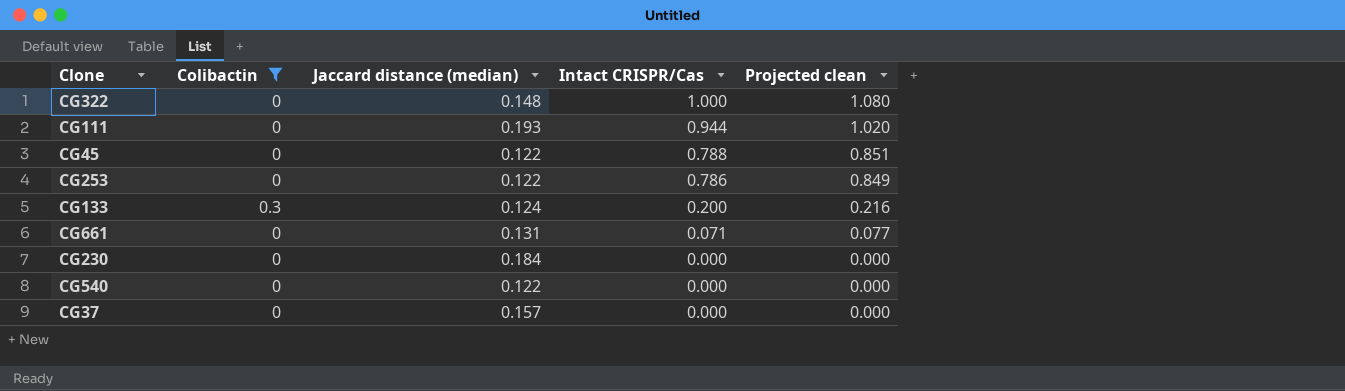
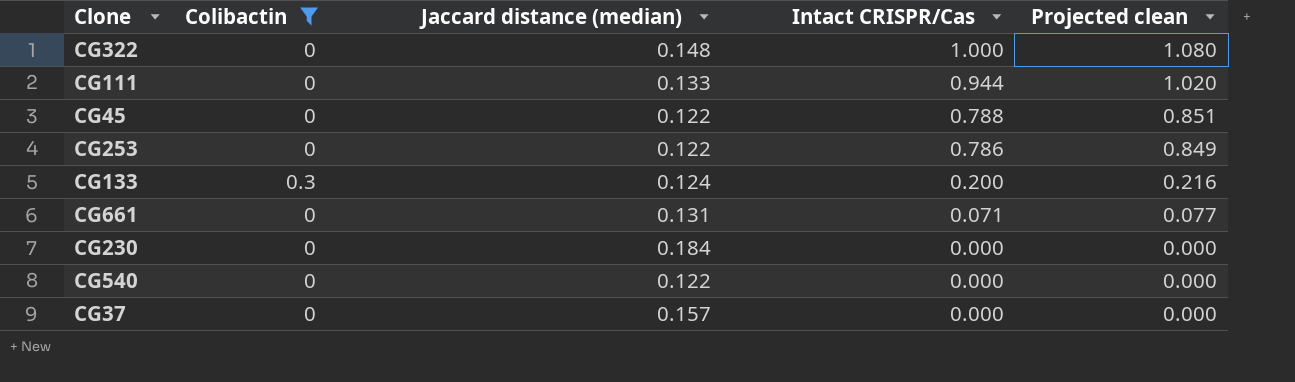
CG111 | Jaccard distance (median): 0.193 -> 0.133

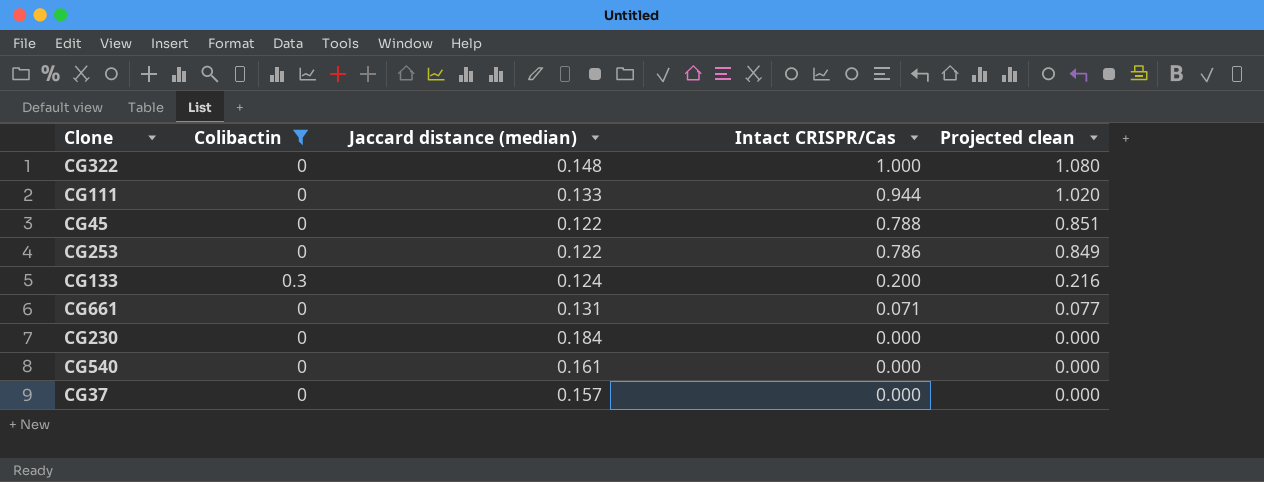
CG540 | Jaccard distance (median): 0.122 -> 0.161

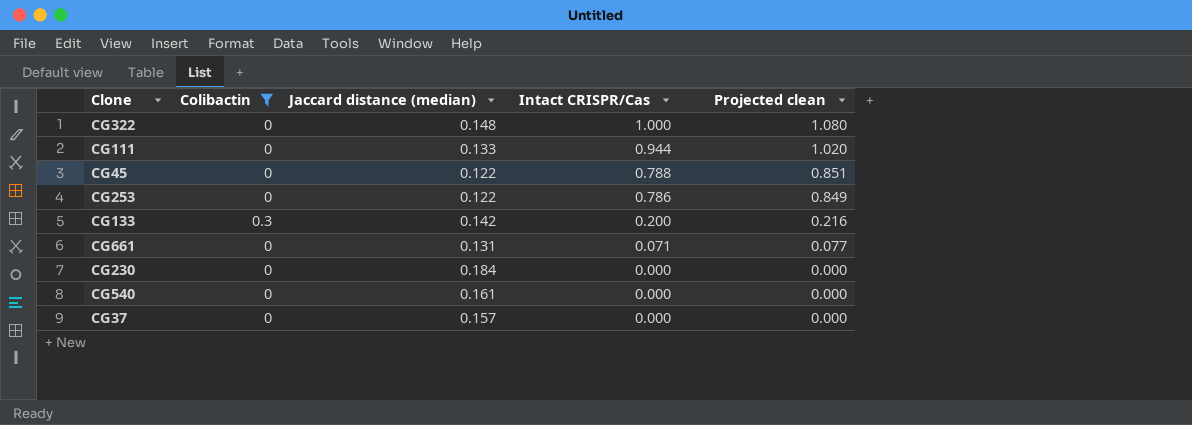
CG133 | Jaccard distance (median): 0.124 -> 0.142

